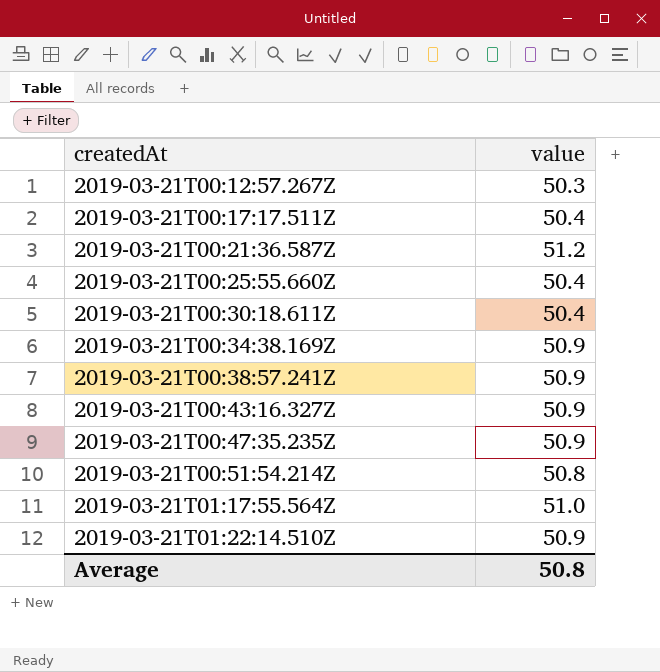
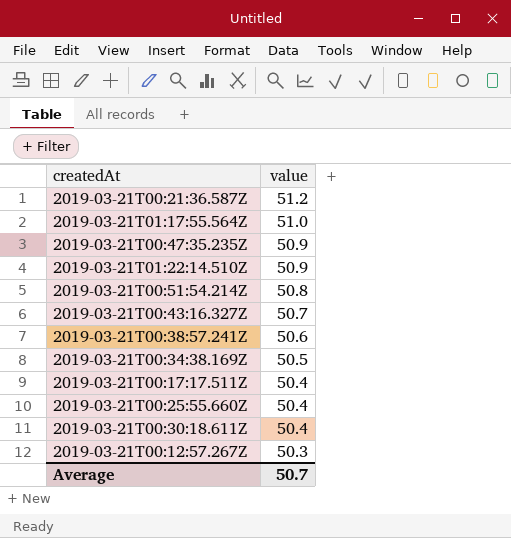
row order: createdAt ascending -> value descending
2019-03-21T00:43:16.327Z | value: 50.9 -> 50.7
2019-03-21T00:38:57.241Z | value: 50.9 -> 50.6
2019-03-21T00:34:38.169Z | value: 50.9 -> 50.5
Average | value: 50.8 -> 50.7

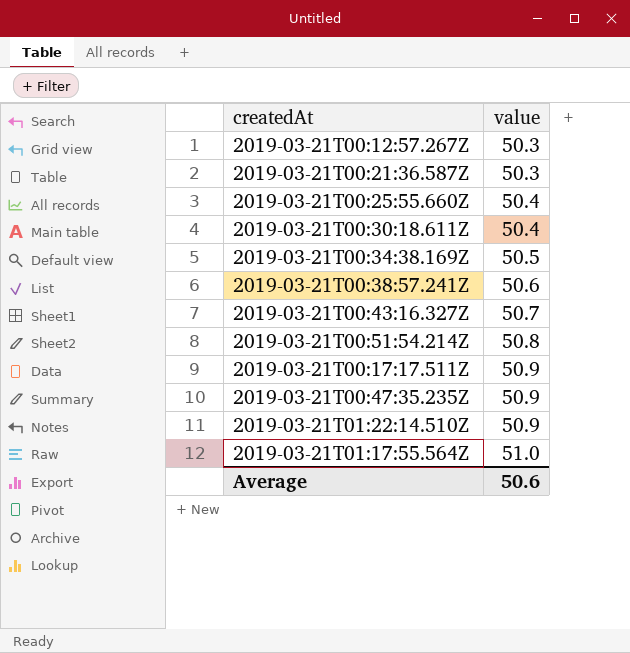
row order: value descending -> value ascending
2019-03-21T00:21:36.587Z | value: 51.2 -> 50.3
2019-03-21T00:17:17.511Z | value: 50.4 -> 50.9
Average | value: 50.7 -> 50.6

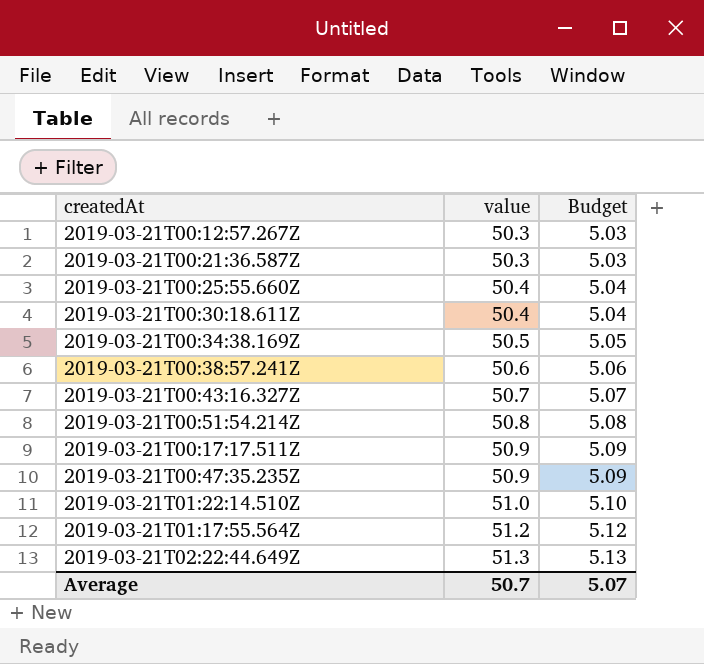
column Budget | formula: none -> [value] * 0.1
2019-03-21T01:22:14.510Z | value: 50.9 -> 51.0
2019-03-21T01:17:55.564Z | value: 51.0 -> 51.2
row 2019-03-21T02:22:44.649Z: none -> 51.3 | 5.13
Average | value: 50.6 -> 50.7

